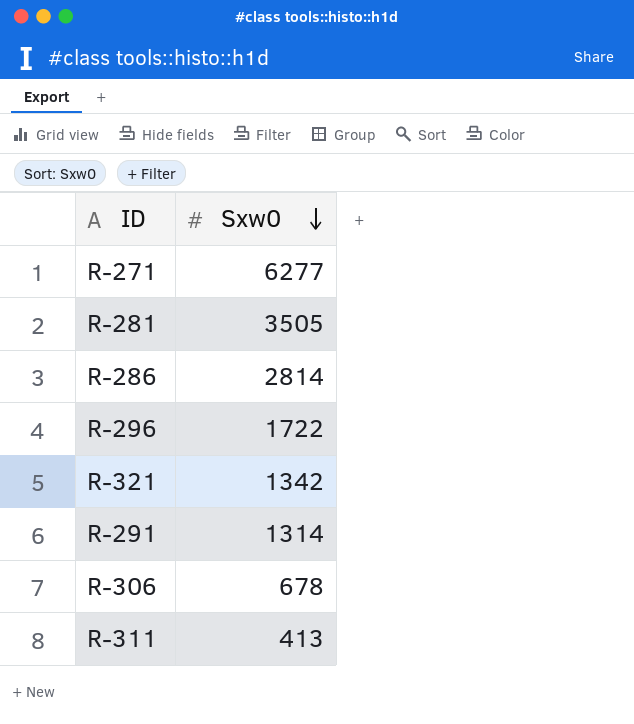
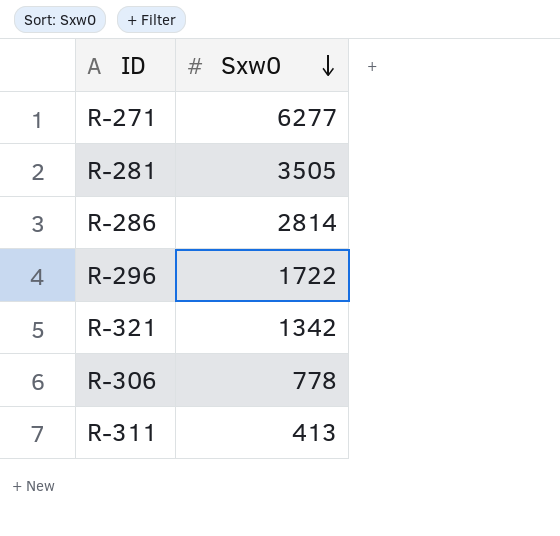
row R-291: 1314 -> none
R-306 | Sxw0: 678 -> 778

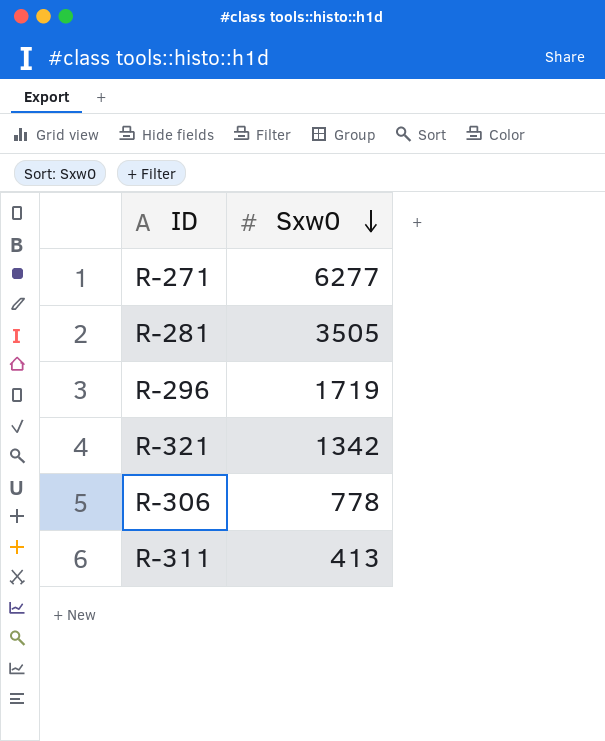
row R-286: 2814 -> none
R-296 | Sxw0: 1722 -> 1719

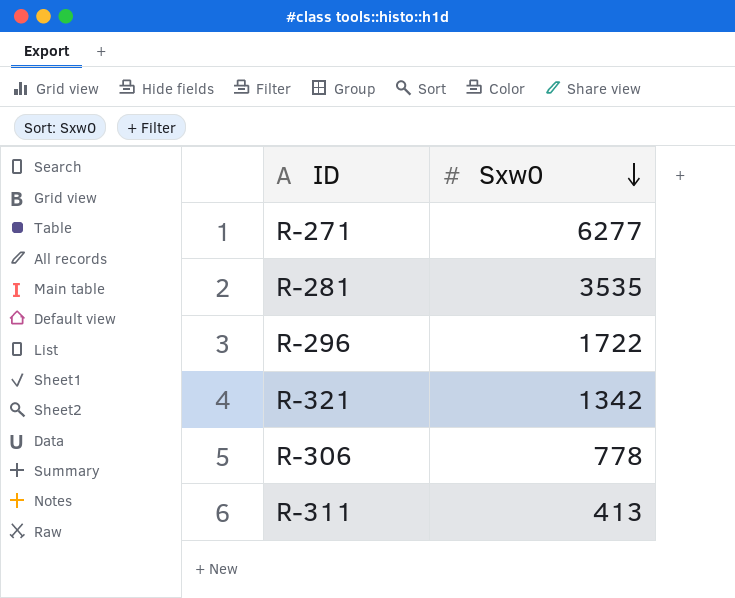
R-281 | Sxw0: 3505 -> 3535
R-296 | Sxw0: 1719 -> 1722

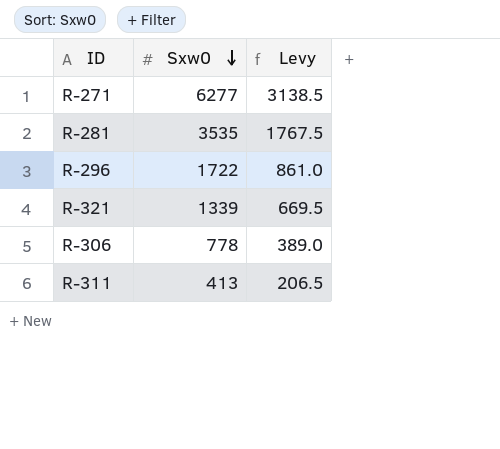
column Levy | formula: none -> [Sxw0] * 0.5
R-321 | Sxw0: 1342 -> 1339

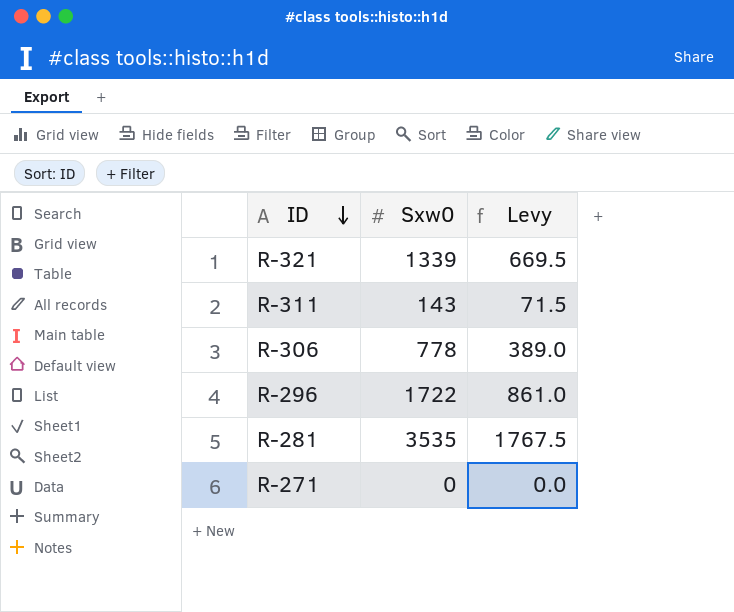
row order: Sxw0 descending -> ID descending
R-311 | Sxw0: 413 -> 143
R-311 | Levy: 206.5 -> 71.5
R-271 | Sxw0: 6277 -> 0
R-271 | Levy: 3138.5 -> 0.0

